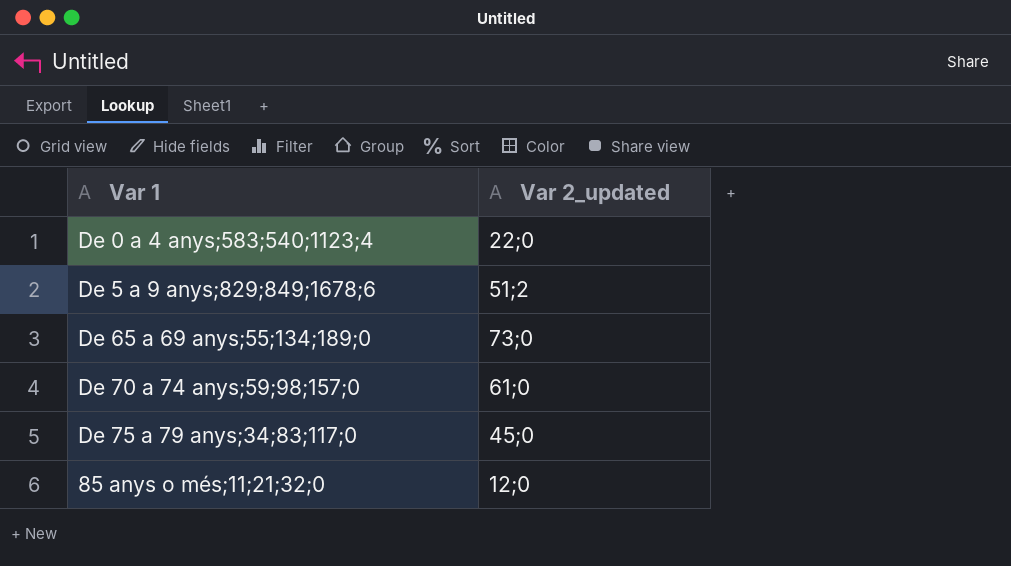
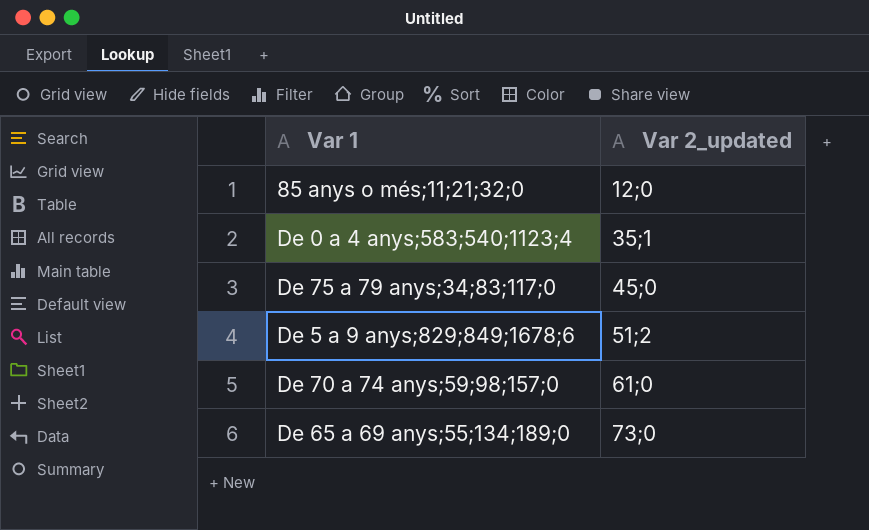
row order: none -> Var 2_updated ascending
De 0 a 4 anys;583;540;1123;4 | Var 2_updated: 22;0 -> 35;1

